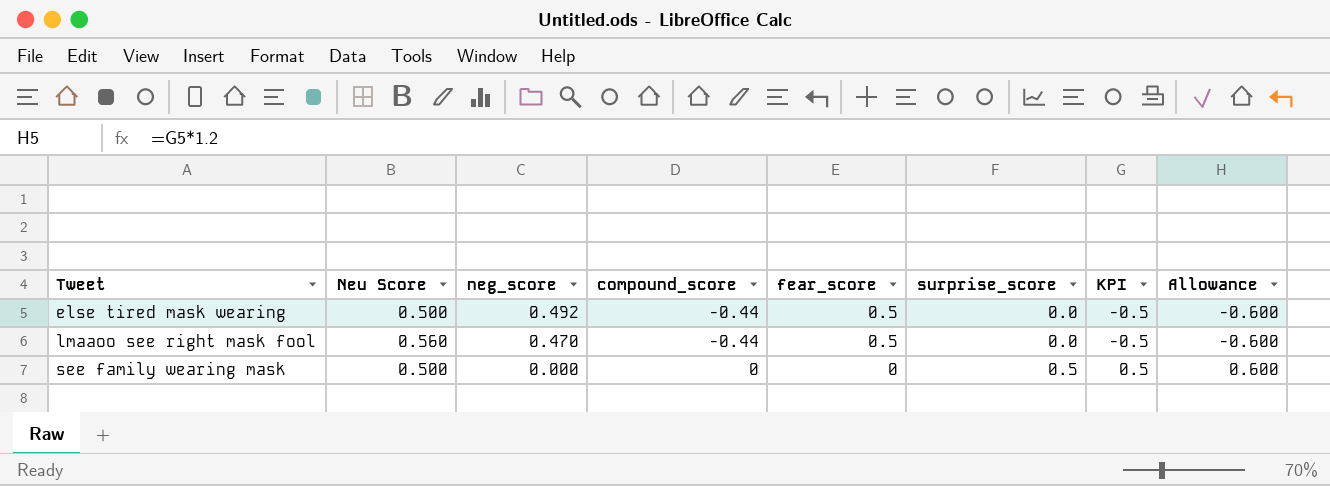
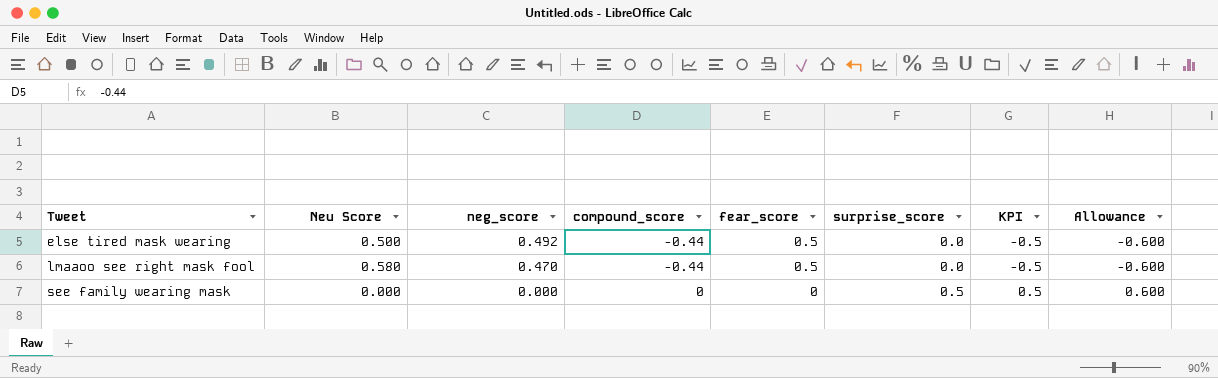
lmaaoo see right mask fool | Neu Score: 0.560 -> 0.580
see family wearing mask | Neu Score: 0.500 -> 0.000

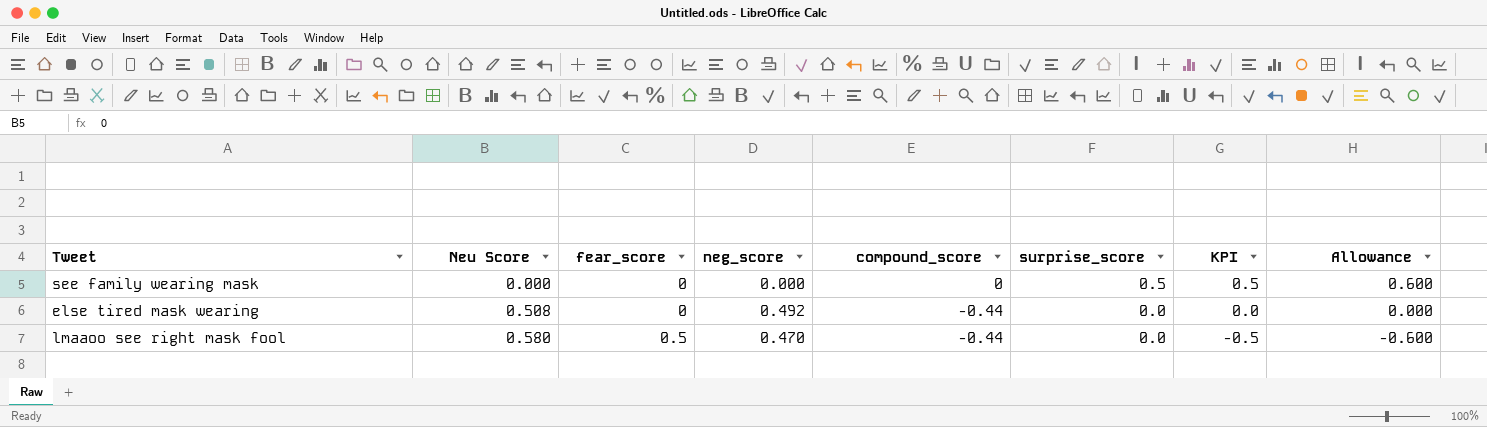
row order: Tweet ascending -> Neu Score ascending
column fear_score | position: 5 -> 3
else tired mask wearing | Neu Score: 0.500 -> 0.508
else tired mask wearing | fear_score: 0.5 -> 0
else tired mask wearing | KPI: -0.5 -> 0.0
else tired mask wearing | Allowance: -0.600 -> 0.000

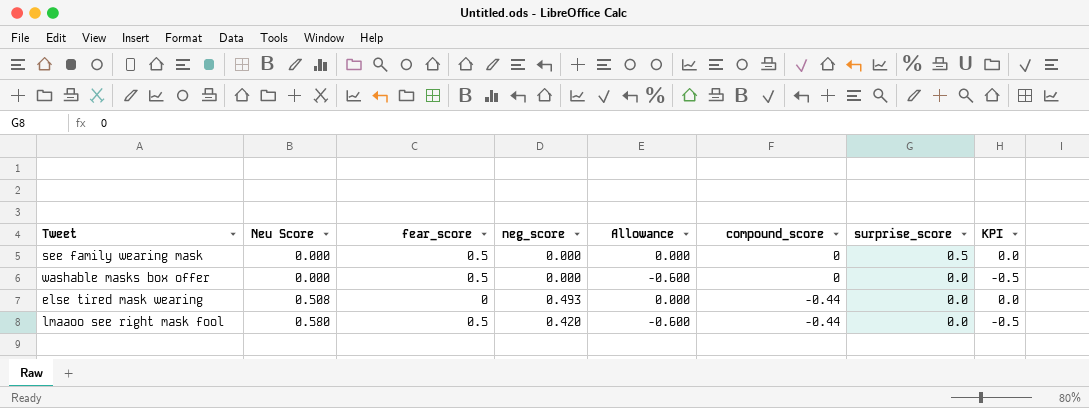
column Allowance | position: 8 -> 5
see family wearing mask | fear_score: 0 -> 0.5
see family wearing mask | Allowance: 0.600 -> 0.000
see family wearing mask | KPI: 0.5 -> 0.0
row washable masks box offer: none -> 0.000 | 0.5 | 0.000 | -0.600 | 0 | 0.0 | -0.5
else tired mask wearing | neg_score: 0.492 -> 0.493
lmaaoo see right mask fool | neg_score: 0.470 -> 0.420

